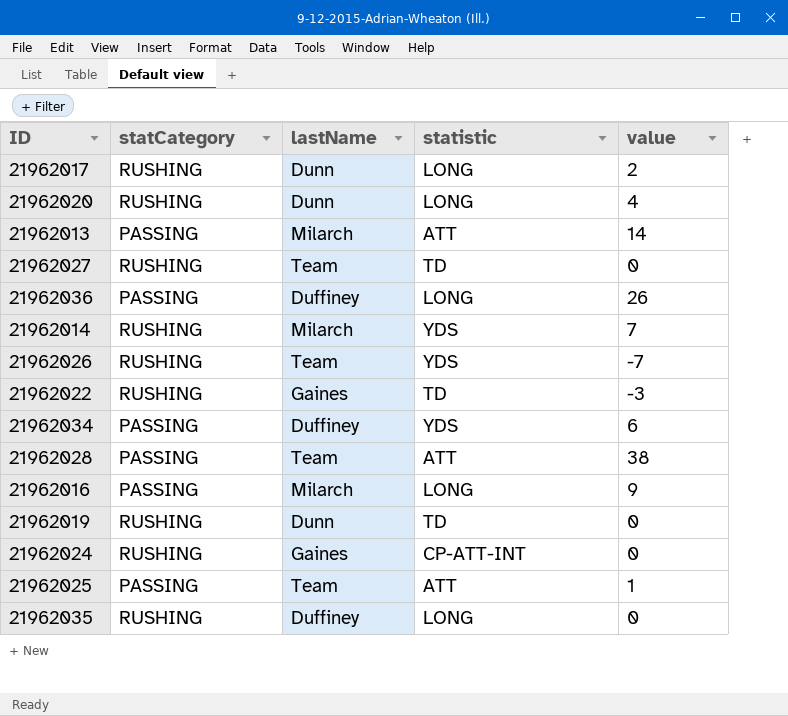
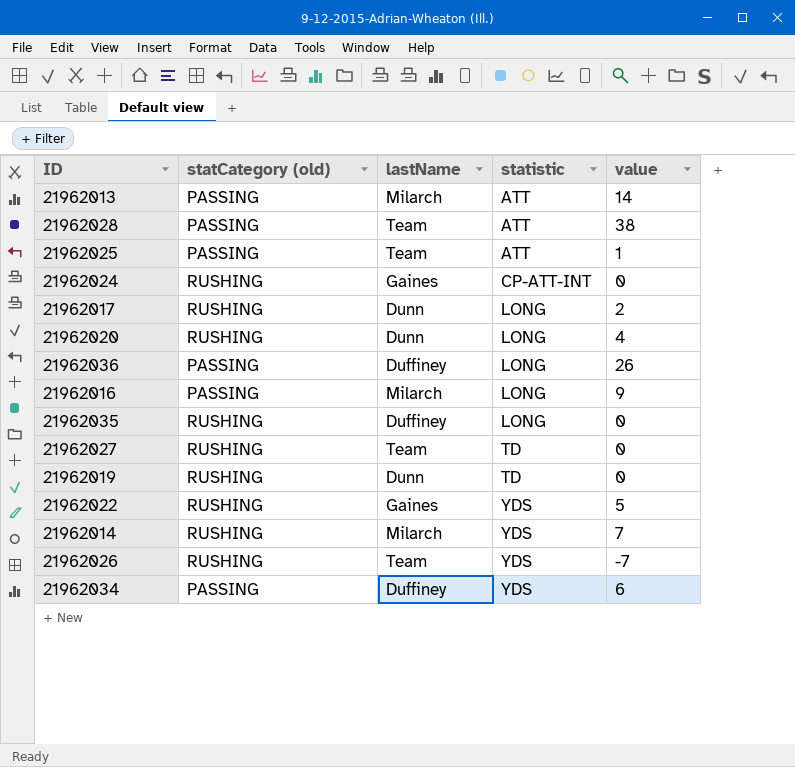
row order: none -> statistic ascending
column name: statCategory -> statCategory (old)
21962022 | statistic: TD -> YDS
21962022 | value: -3 -> 5

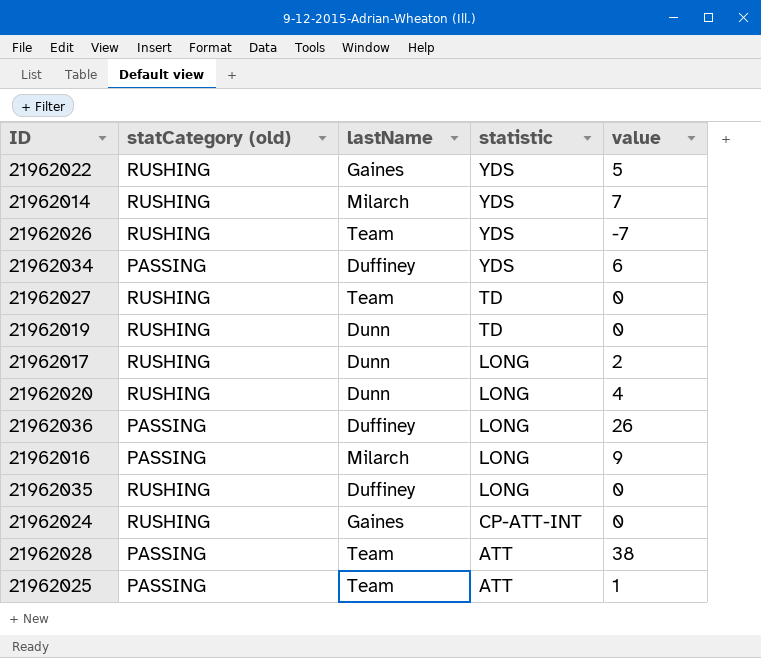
row order: statistic ascending -> statistic descending
row 21962013: PASSING | Milarch | ATT | 14 -> none

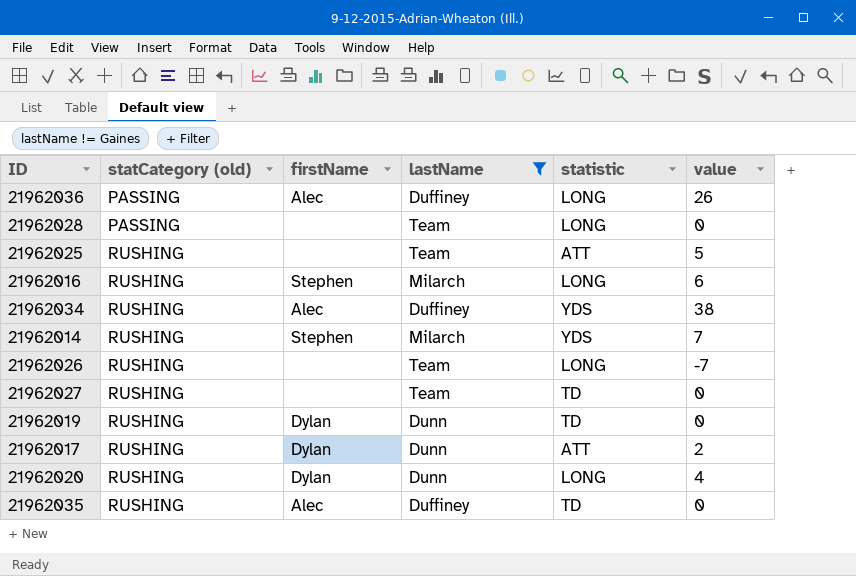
filter: none -> lastName != Gaines
row order: statistic descending -> statCategory (old) ascending
column firstName | position: none -> 3
21962028 | statistic: ATT -> LONG
21962028 | value: 38 -> 0
21962025 | statCategory (old): PASSING -> RUSHING
21962025 | value: 1 -> 5
21962016 | statCategory (old): PASSING -> RUSHING
21962016 | value: 9 -> 6
21962034 | statCategory (old): PASSING -> RUSHING
21962034 | value: 6 -> 38
21962026 | statistic: YDS -> LONG
21962017 | statistic: LONG -> ATT
21962035 | statistic: LONG -> TD

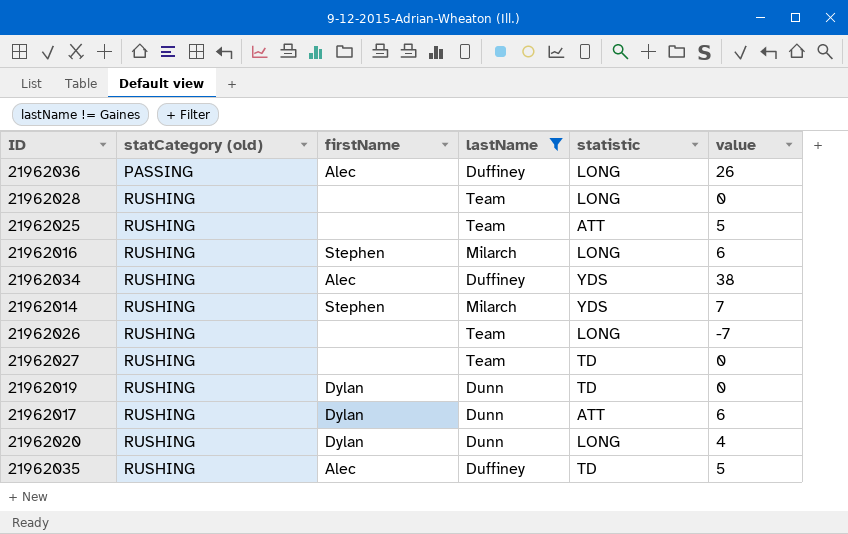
21962028 | statCategory (old): PASSING -> RUSHING
21962017 | value: 2 -> 6
21962035 | value: 0 -> 5

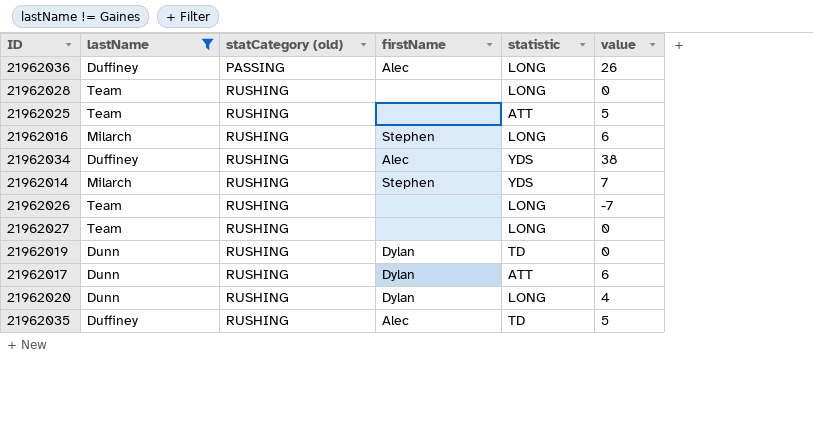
column lastName | position: 4 -> 2
21962027 | statistic: TD -> LONG

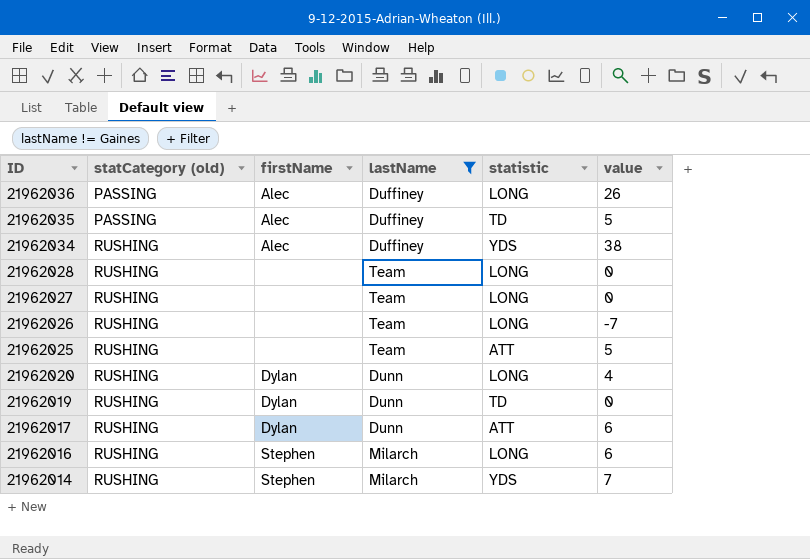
row order: statCategory (old) ascending -> ID descending
column lastName | position: 2 -> 4
21962035 | statCategory (old): RUSHING -> PASSING

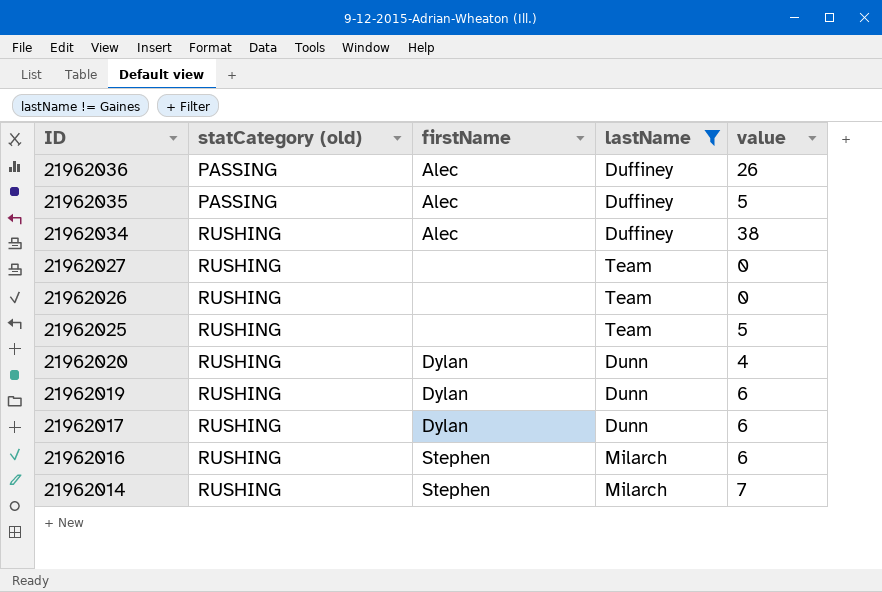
column statistic | position: 5 -> none
row 21962028: RUSHING | none | Team | LONG | 0 -> none
21962026 | value: -7 -> 0
21962019 | value: 0 -> 6

